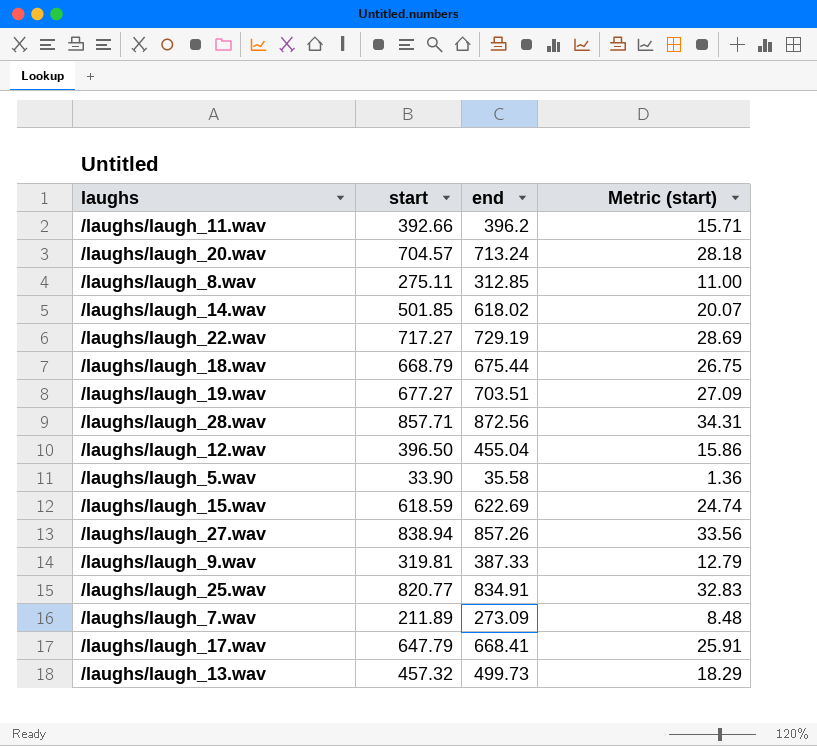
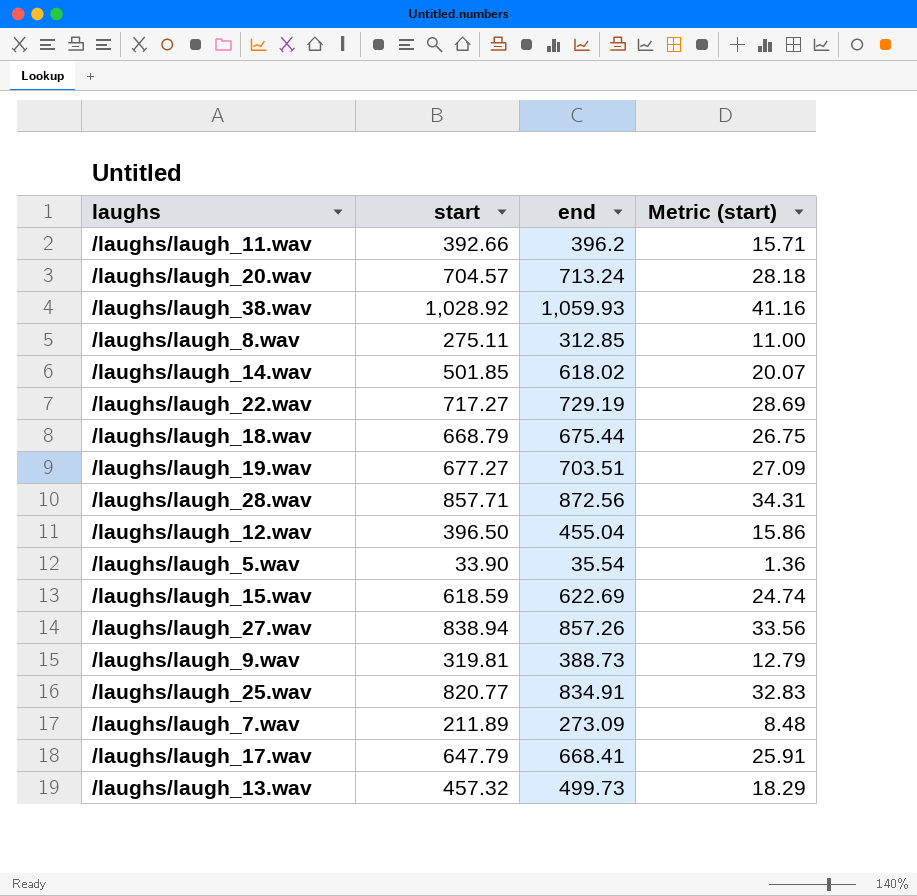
row /laughs/laugh_38.wav: none -> 1,028.92 | 1,059.93 | 41.16
/laughs/laugh_5.wav | end: 35.58 -> 35.54
/laughs/laugh_9.wav | end: 387.33 -> 388.73

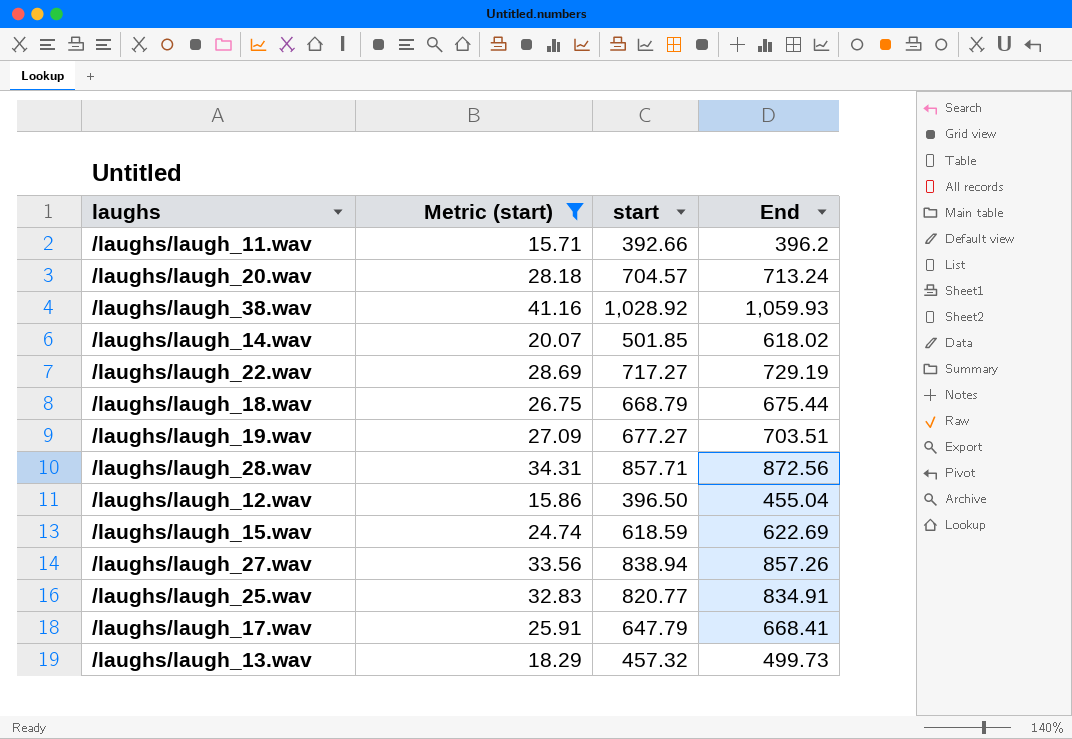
filter: none -> Metric (start) >= 15.71
column Metric (start) | position: 4 -> 2
column name: end -> End

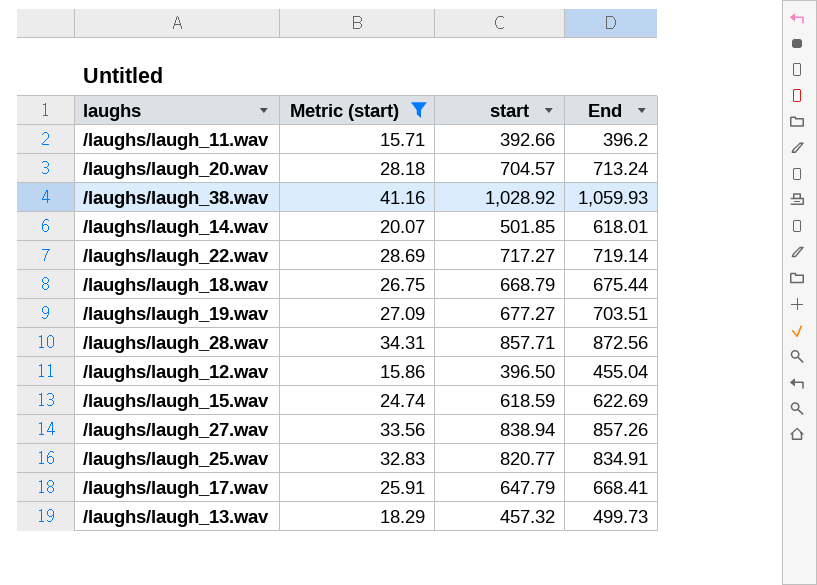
/laughs/laugh_14.wav | End: 618.02 -> 618.01
/laughs/laugh_22.wav | End: 729.19 -> 719.14

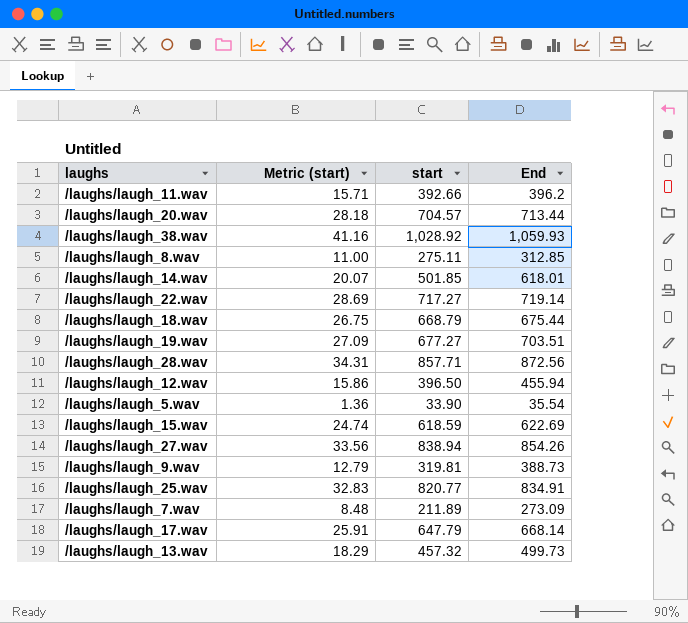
filter: Metric (start) >= 15.71 -> none
/laughs/laugh_20.wav | End: 713.24 -> 713.44
/laughs/laugh_12.wav | End: 455.04 -> 455.94
/laughs/laugh_27.wav | End: 857.26 -> 854.26
/laughs/laugh_17.wav | End: 668.41 -> 668.14

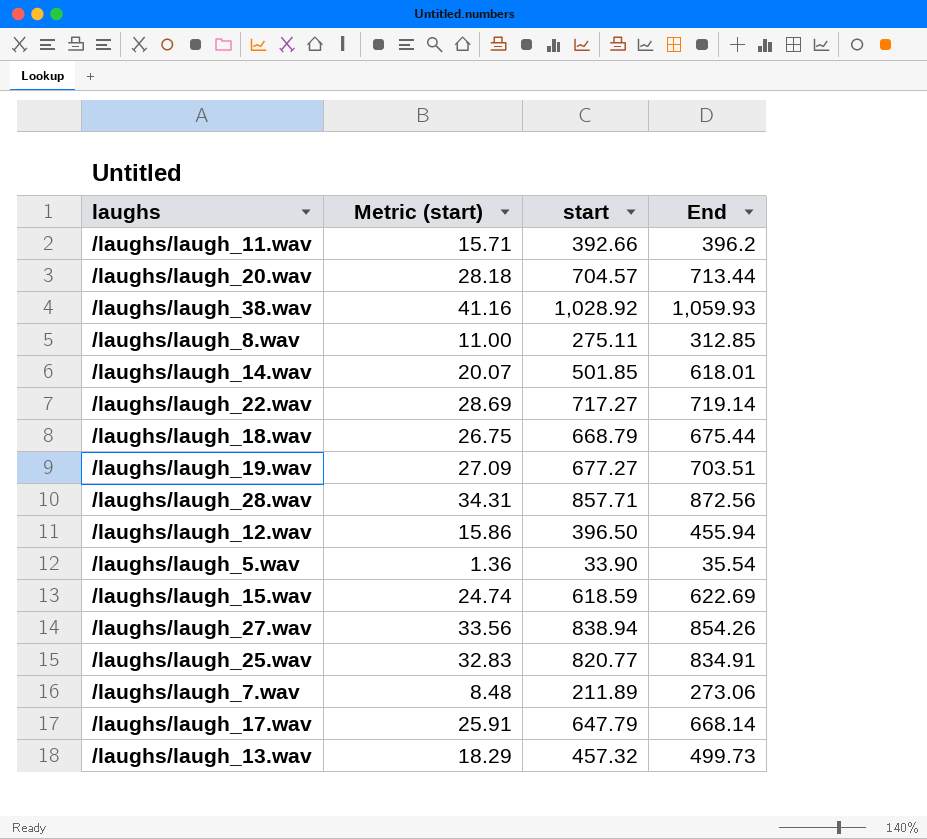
row /laughs/laugh_9.wav: 12.79 | 319.81 | 388.73 -> none
/laughs/laugh_7.wav | End: 273.09 -> 273.06

